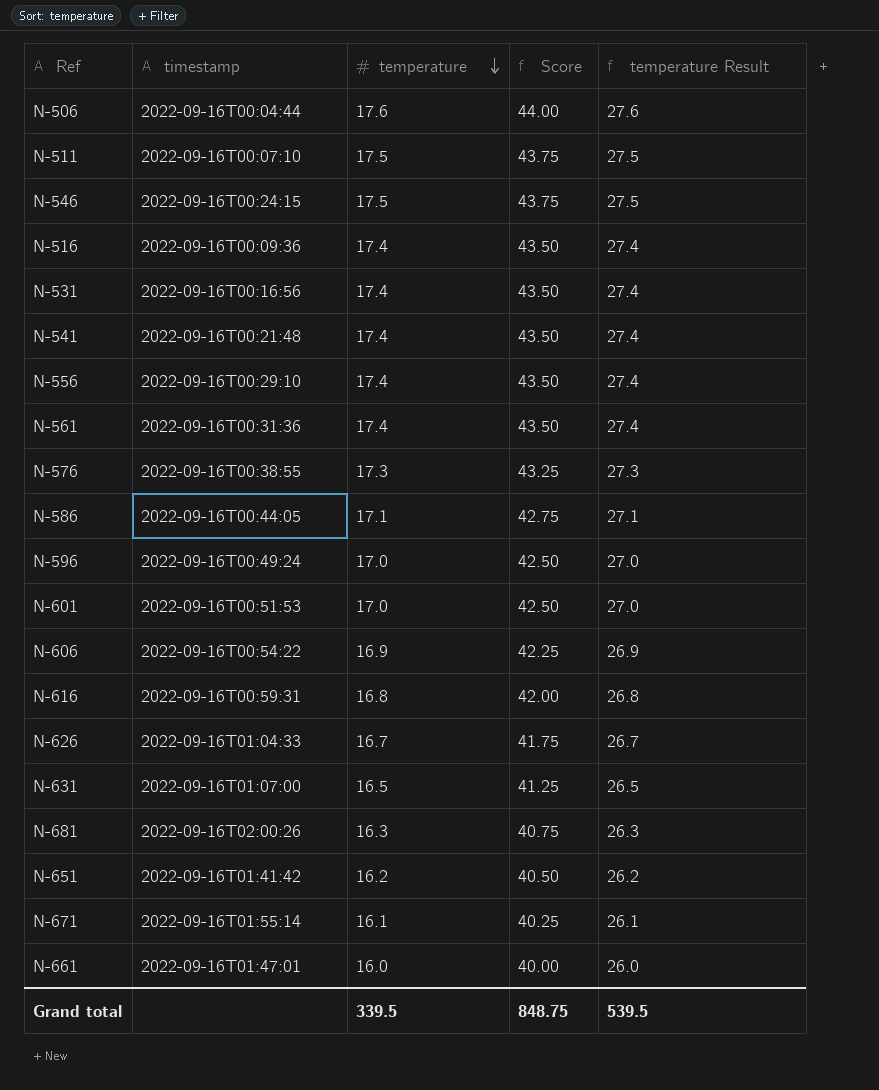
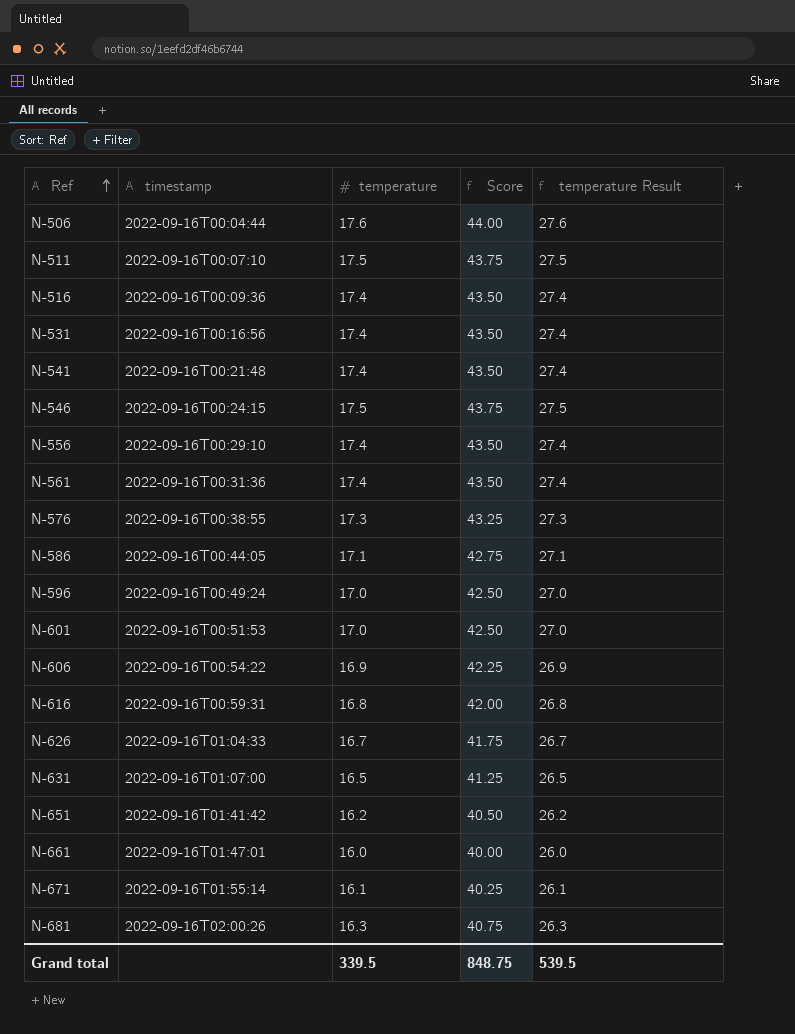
row order: temperature descending -> Ref ascending

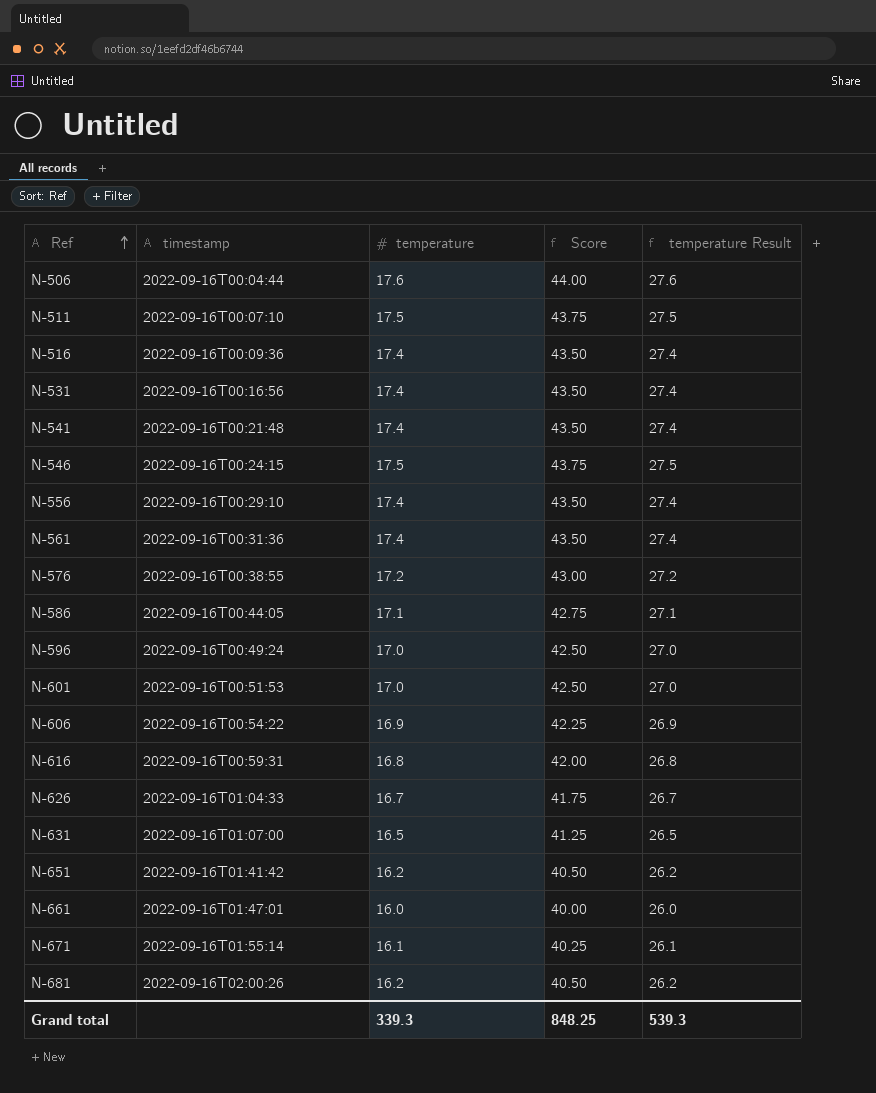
N-576 | temperature: 17.3 -> 17.2
N-576 | Score: 43.25 -> 43.00
N-576 | temperature Result: 27.3 -> 27.2
N-681 | temperature: 16.3 -> 16.2
N-681 | Score: 40.75 -> 40.50
N-681 | temperature Result: 26.3 -> 26.2
Grand total | temperature: 339.5 -> 339.3
Grand total | Score: 848.75 -> 848.25
Grand total | temperature Result: 539.5 -> 539.3

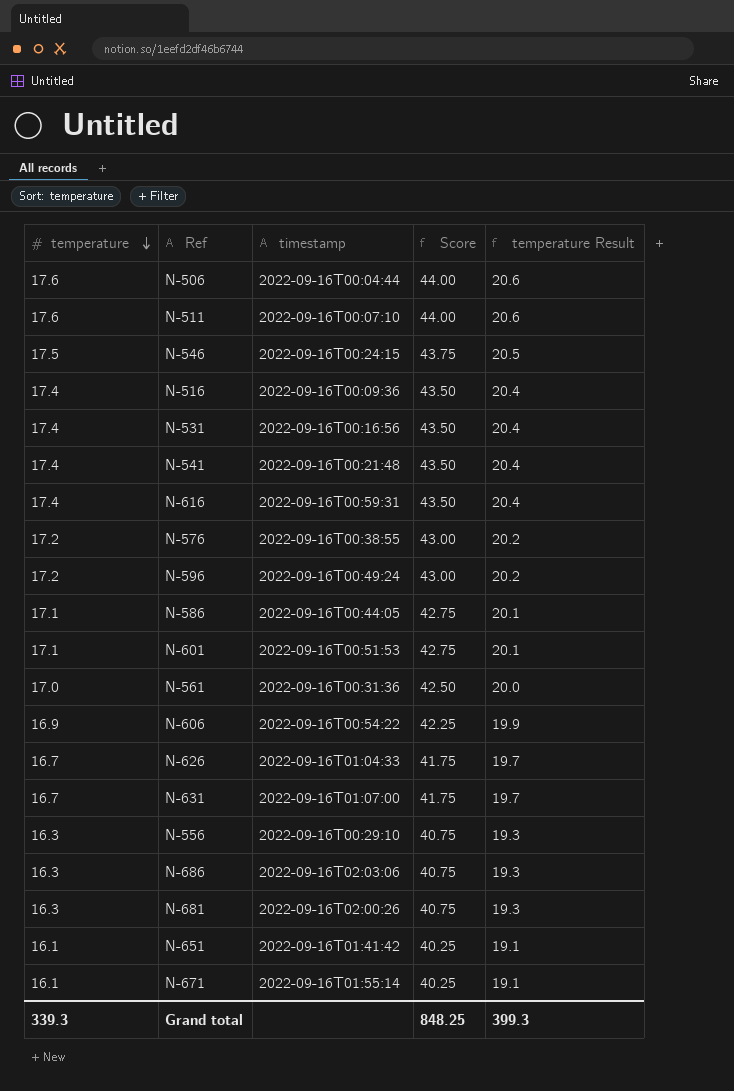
row order: Ref ascending -> temperature descending
column temperature | position: 3 -> 1
column temperature Result | formula: [temperature] + 10 -> [temperature] + 3
row N-661: 2022-09-16T01:47:01 | 16.0 | 40.00 | 26.0 -> none
N-511 | temperature: 17.5 -> 17.6
N-511 | Score: 43.75 -> 44.00
N-616 | temperature: 16.8 -> 17.4
N-616 | Score: 42.00 -> 43.50
N-596 | temperature: 17.0 -> 17.2
N-596 | Score: 42.50 -> 43.00
N-601 | temperature: 17.0 -> 17.1
N-601 | Score: 42.50 -> 42.75
N-561 | temperature: 17.4 -> 17.0
N-561 | Score: 43.50 -> 42.50
N-631 | temperature: 16.5 -> 16.7
N-631 | Score: 41.25 -> 41.75
N-556 | temperature: 17.4 -> 16.3
N-556 | Score: 43.50 -> 40.75
row N-686: none -> 16.3 | 2022-09-16T02:03:06 | 40.75 | 19.3
N-681 | temperature: 16.2 -> 16.3
N-681 | Score: 40.50 -> 40.75
N-651 | temperature: 16.2 -> 16.1
N-651 | Score: 40.50 -> 40.25
Grand total | temperature Result: 539.3 -> 399.3

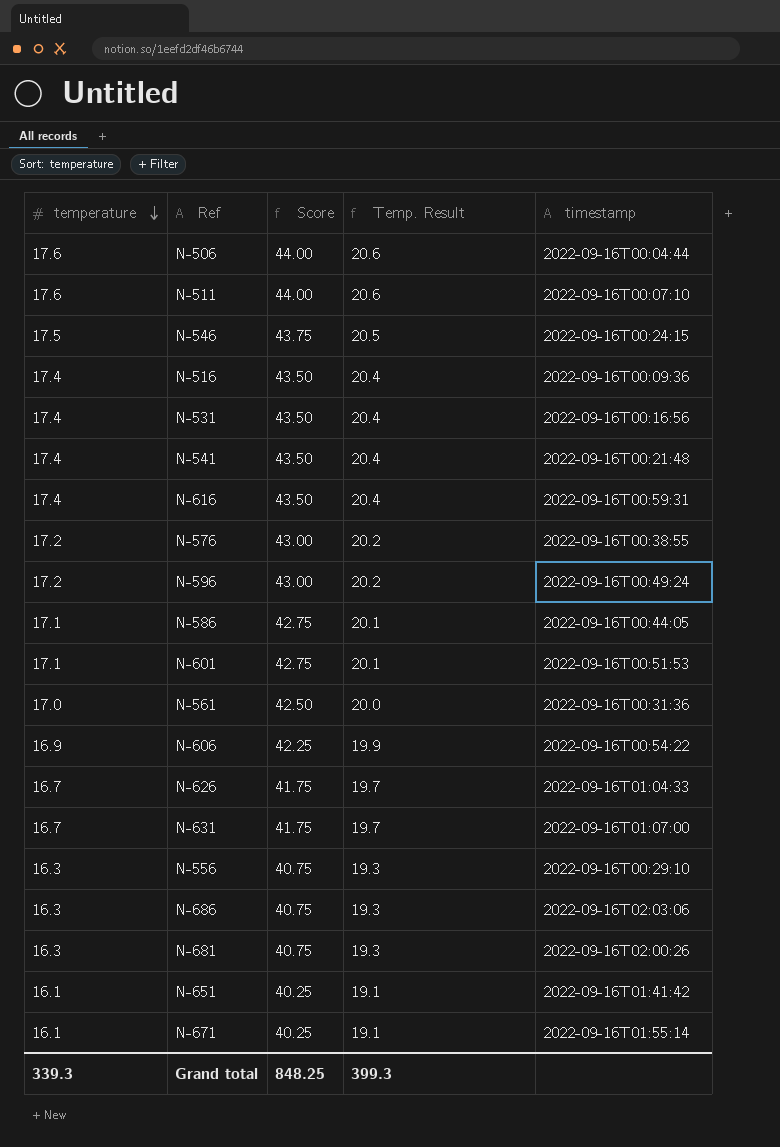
column name: temperature Result -> Temp. Result
column timestamp | position: 3 -> 5

